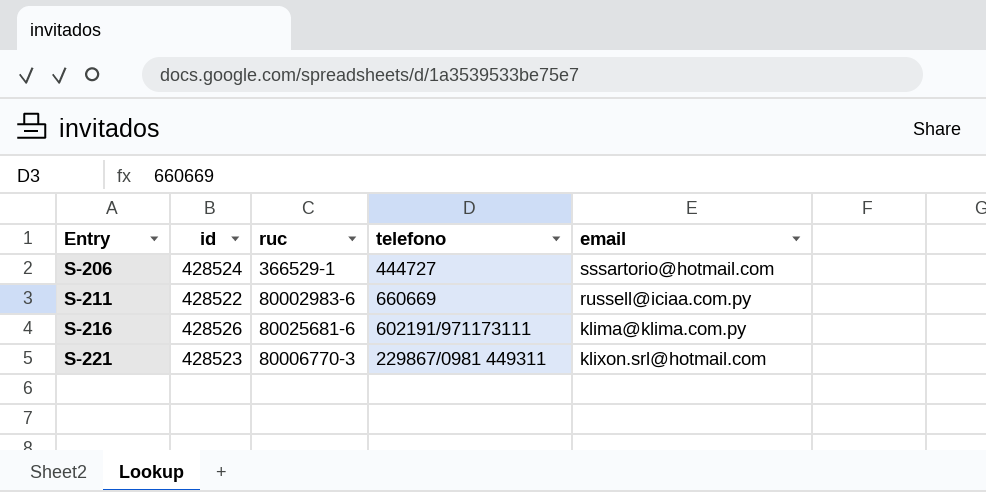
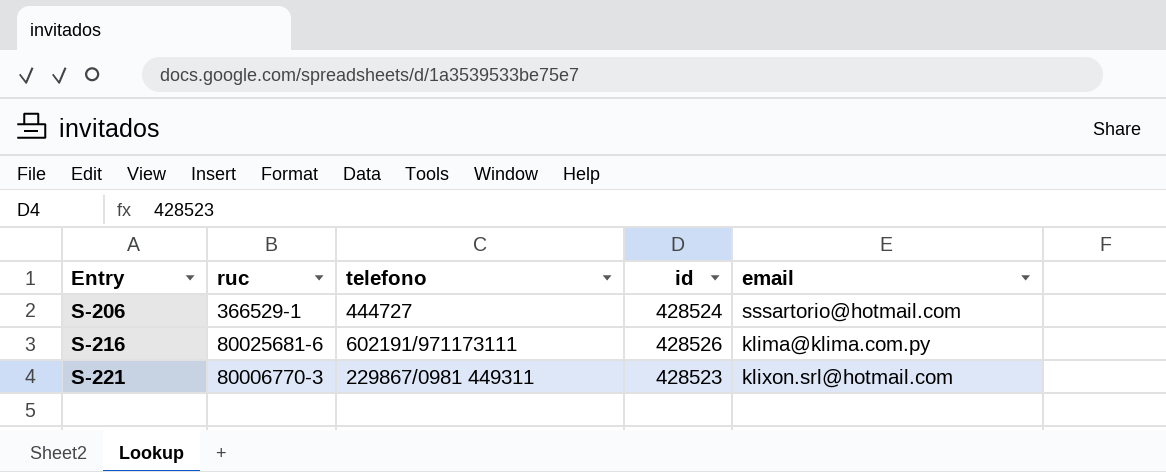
column id | position: 2 -> 4
row S-211: 428522 | 80002983-6 | 660669 | russell@iciaa.com.py -> none

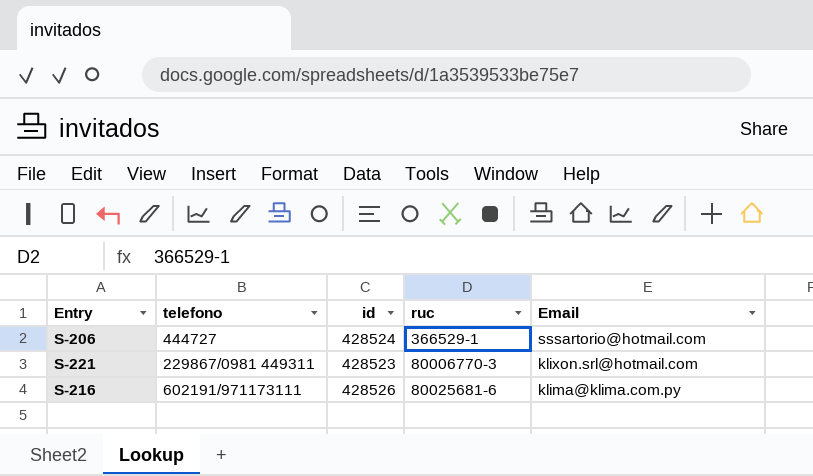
row order: Entry ascending -> ruc ascending
column ruc | position: 2 -> 4
column name: email -> Email

